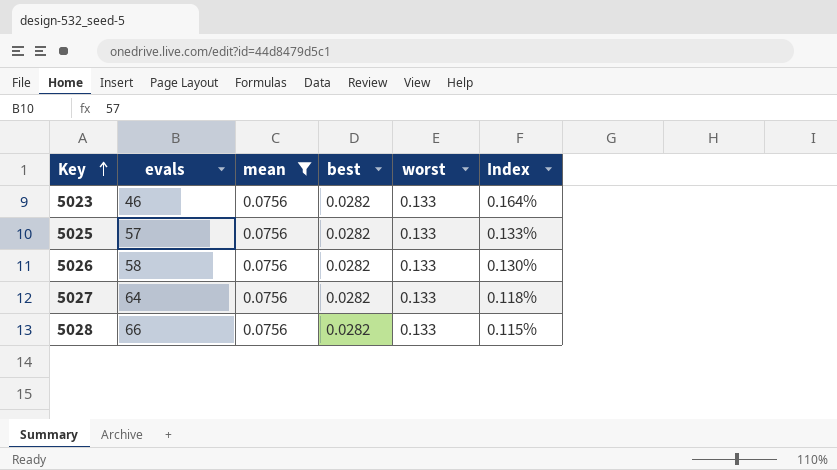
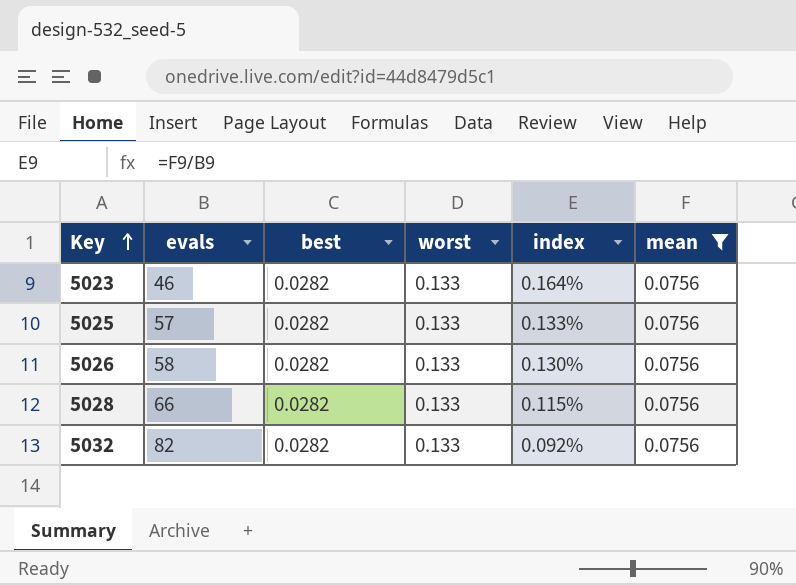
column name: Index -> index
column mean | position: 3 -> 6
row 5027: 64 | 0.0756 | 0.0282 | 0.133 | 0.118% -> none
row 5032: none -> 82 | 0.0282 | 0.133 | 0.092% | 0.0756

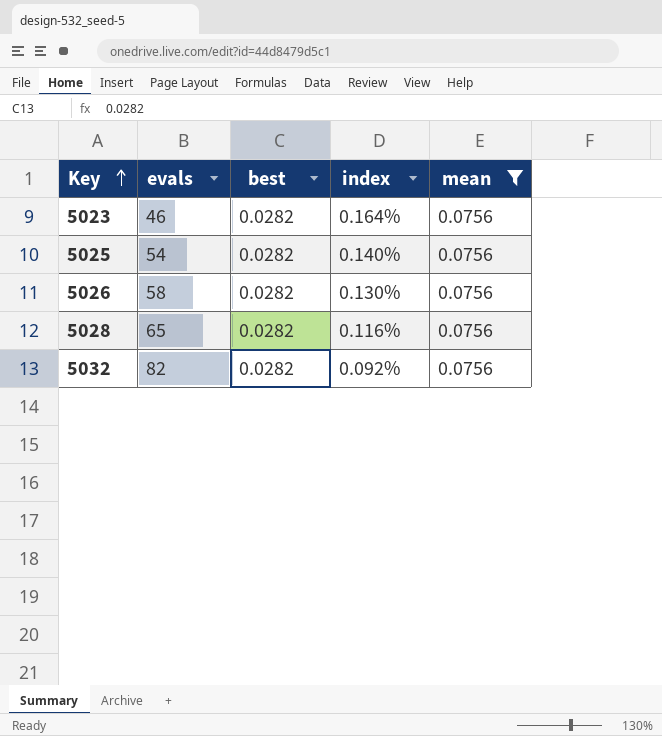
column worst | position: 4 -> none
5025 | evals: 57 -> 54
5025 | index: 0.133% -> 0.140%
5028 | evals: 66 -> 65
5028 | index: 0.115% -> 0.116%

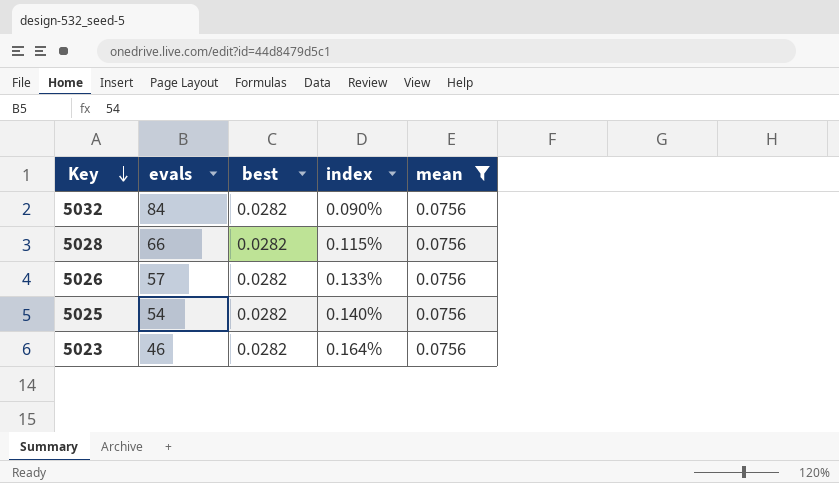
row order: Key ascending -> Key descending
5032 | evals: 82 -> 84
5032 | index: 0.092% -> 0.090%
5028 | evals: 65 -> 66
5028 | index: 0.116% -> 0.115%
5026 | evals: 58 -> 57
5026 | index: 0.130% -> 0.133%

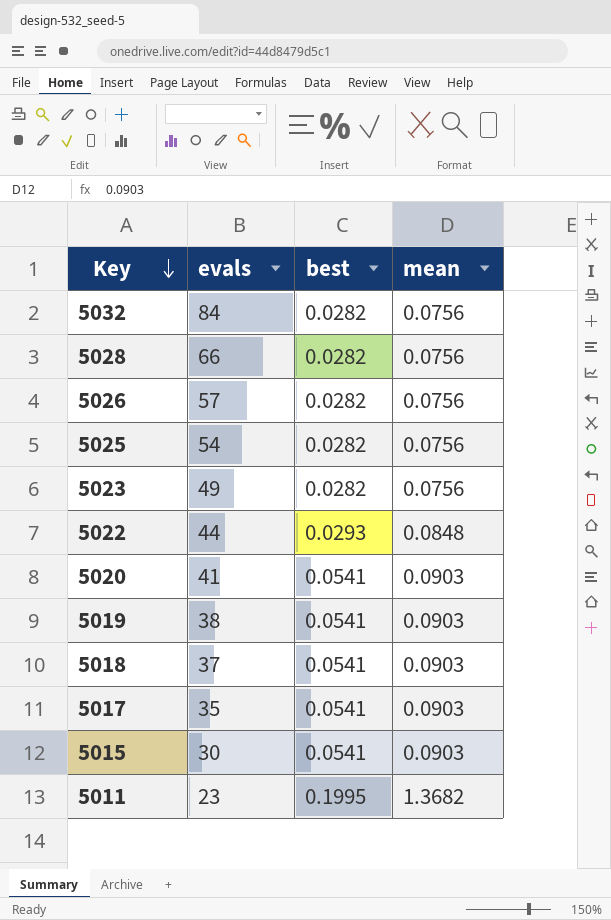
filter: mean = 0.0756 -> none
column index | formula: [mean] / [evals] -> none
5023 | evals: 46 -> 49

